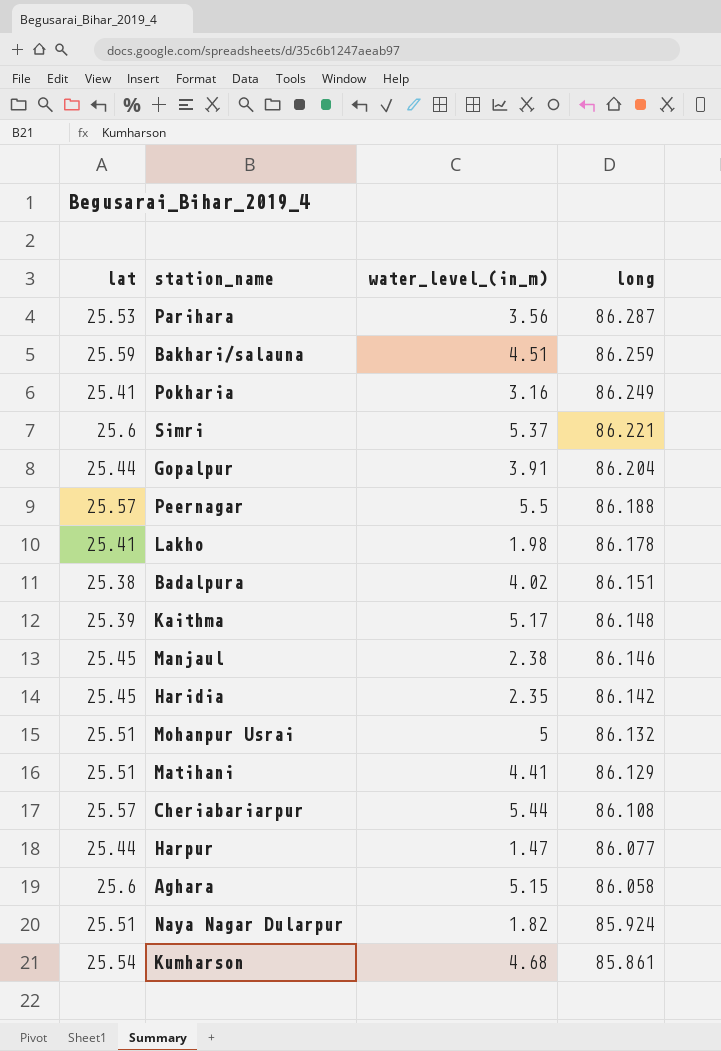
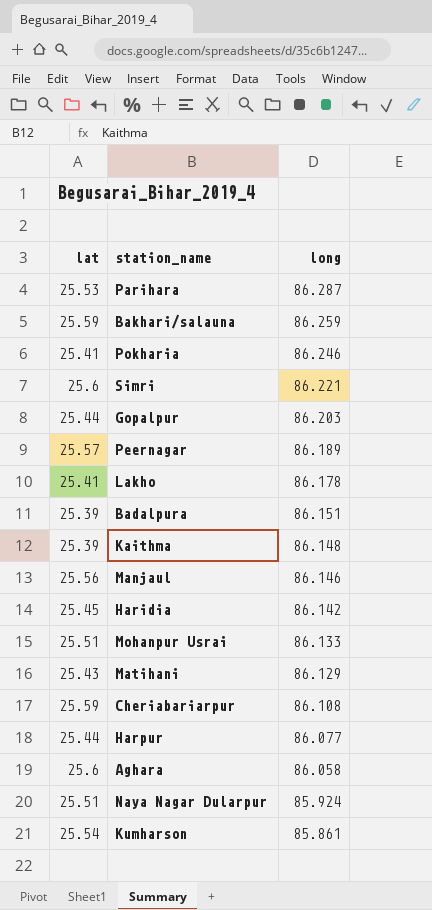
column water_level_(in_m) | position: 3 -> none
Pokharia | long: 86.249 -> 86.246
Gopalpur | long: 86.204 -> 86.203
Peernagar | long: 86.188 -> 86.189
Badalpura | lat: 25.38 -> 25.39
Manjaul | lat: 25.45 -> 25.56
Mohanpur Usrai | long: 86.132 -> 86.133
Matihani | lat: 25.51 -> 25.43
Cheriabariarpur | lat: 25.57 -> 25.59

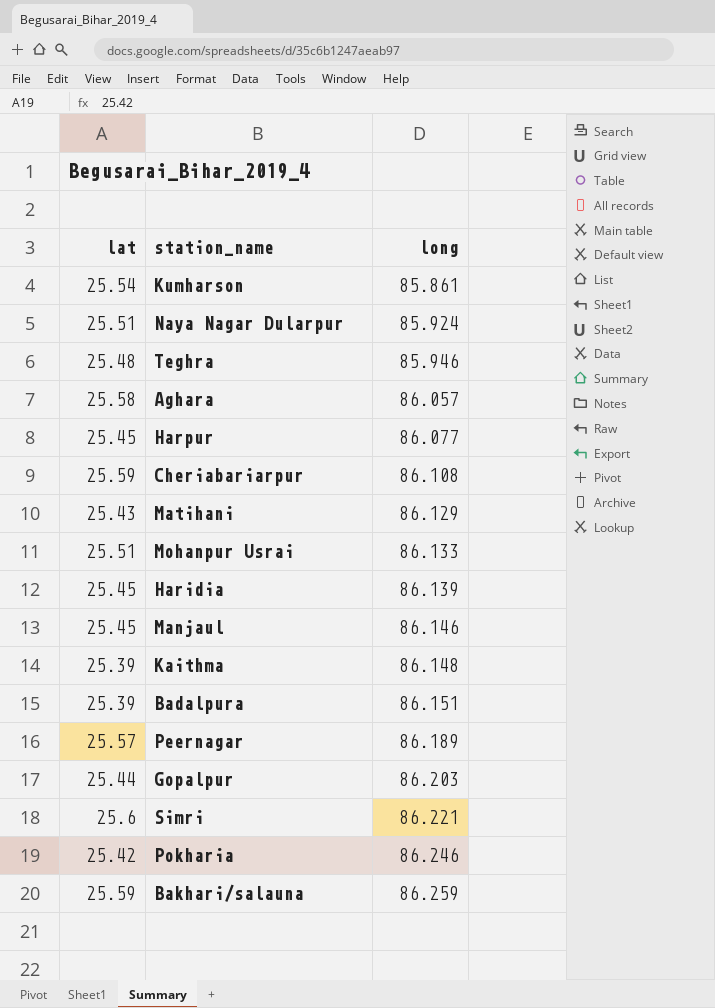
row order: long descending -> long ascending
row Parihara: 25.53 | 86.287 -> none
row Lakho: 25.41 | 86.178 -> none
row Teghra: none -> 25.48 | 85.946
Aghara | lat: 25.6 -> 25.58
Aghara | long: 86.058 -> 86.057
Harpur | lat: 25.44 -> 25.45
Haridia | long: 86.142 -> 86.139
Manjaul | lat: 25.56 -> 25.45
Pokharia | lat: 25.41 -> 25.42

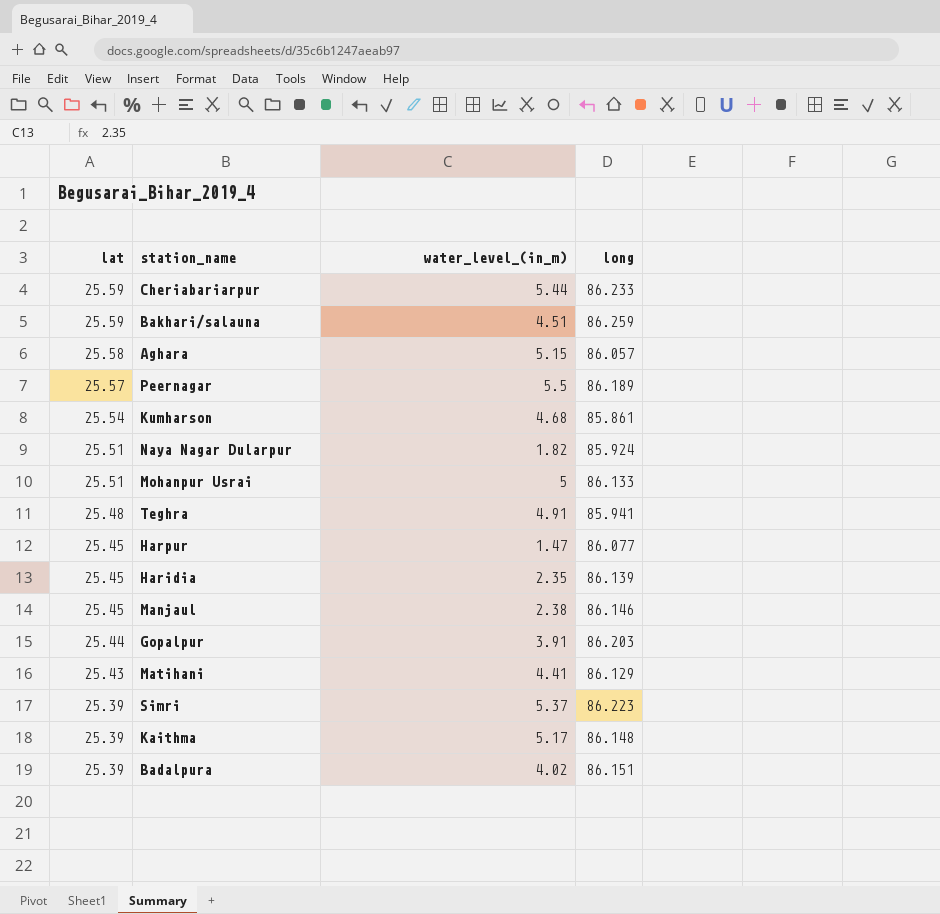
row order: long ascending -> lat descending
column water_level_(in_m) | position: none -> 3
row Pokharia: 25.42 | 86.246 -> none
Cheriabariarpur | long: 86.108 -> 86.233
Teghra | long: 85.946 -> 85.941
Simri | lat: 25.6 -> 25.39
Simri | long: 86.221 -> 86.223

